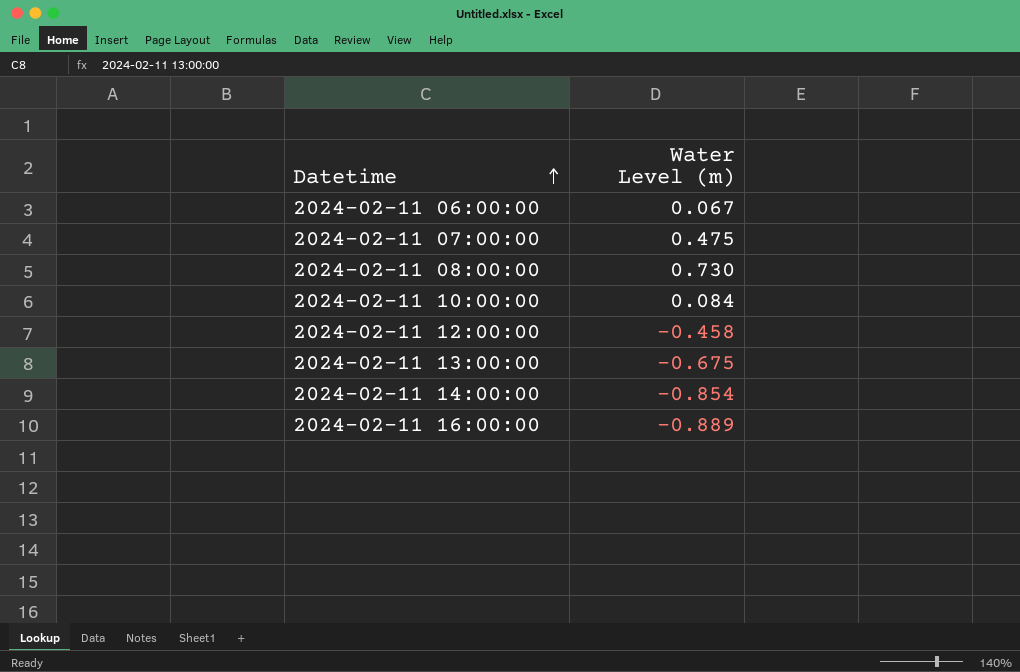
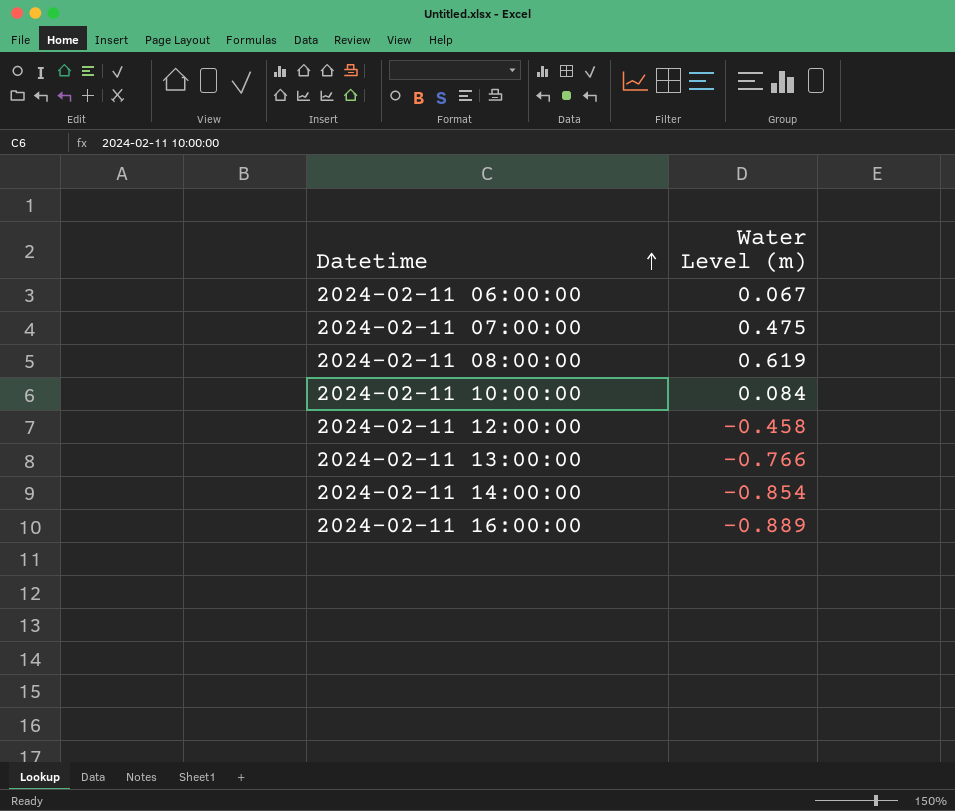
2024-02-11 08:00:00 | Water Level (m): 0.730 -> 0.619
2024-02-11 13:00:00 | Water Level (m): -0.675 -> -0.766

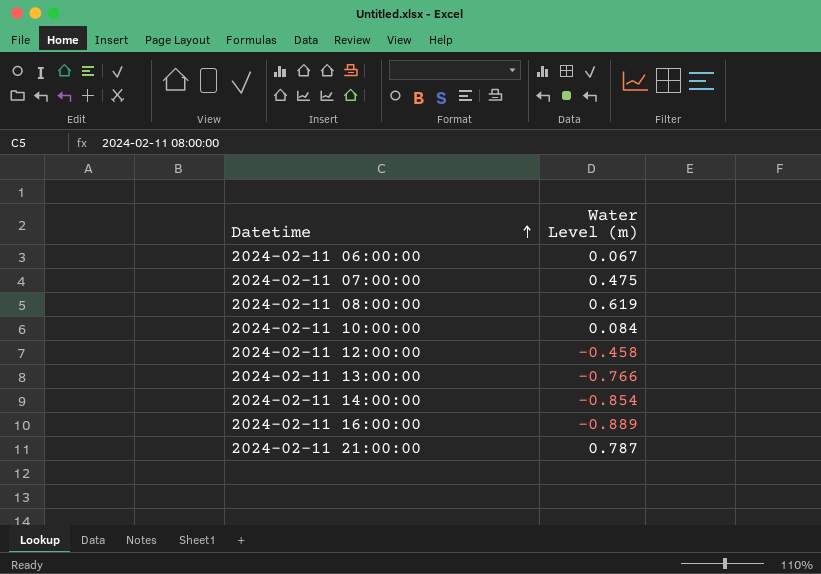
row 2024-02-11 21:00:00: none -> 0.787

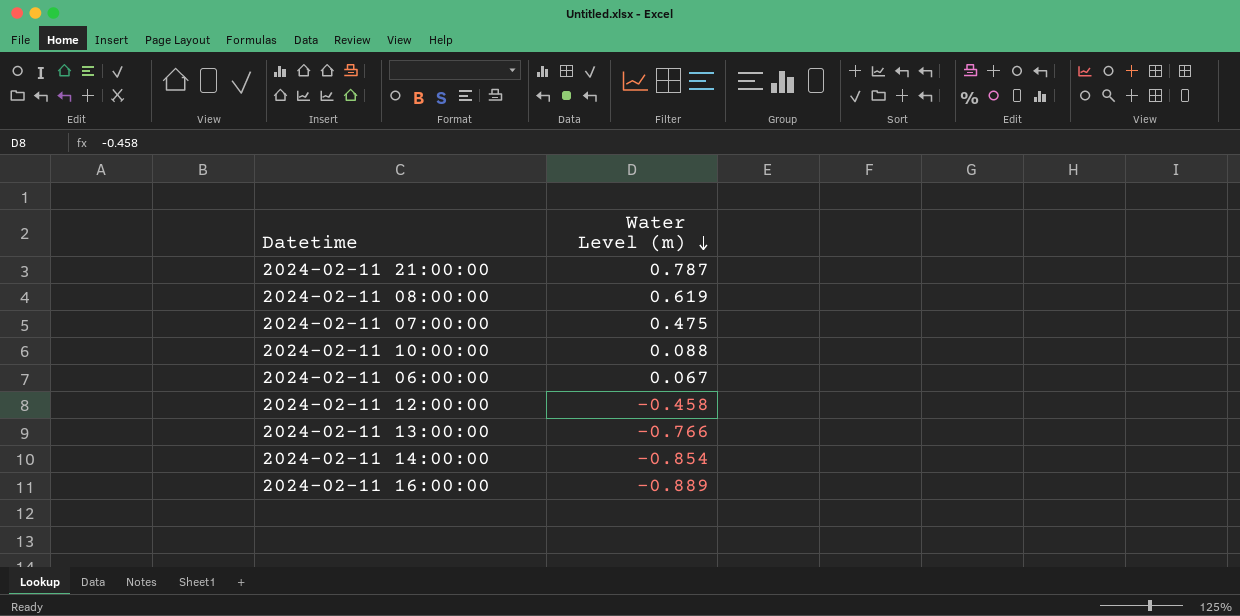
row order: Datetime ascending -> Water Level (m) descending
2024-02-11 10:00:00 | Water Level (m): 0.084 -> 0.088

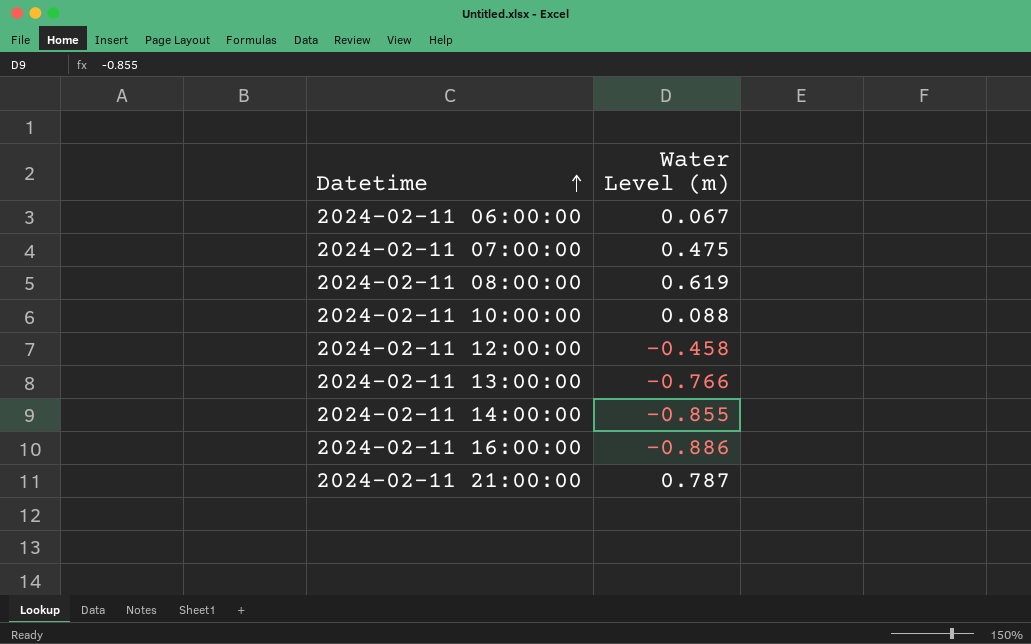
row order: Water Level (m) descending -> Datetime ascending
2024-02-11 14:00:00 | Water Level (m): -0.854 -> -0.855
2024-02-11 16:00:00 | Water Level (m): -0.889 -> -0.886

